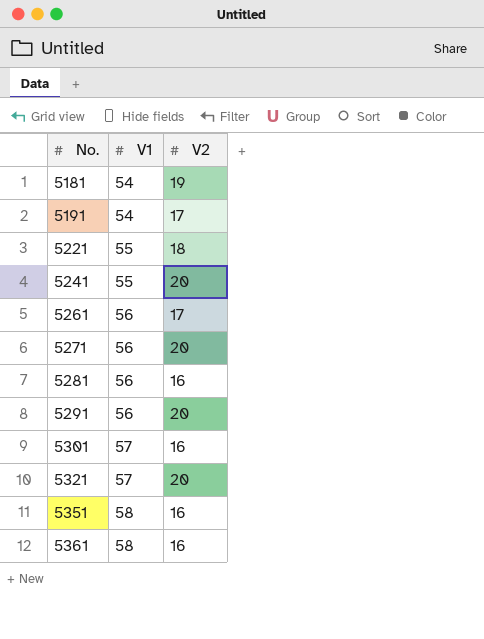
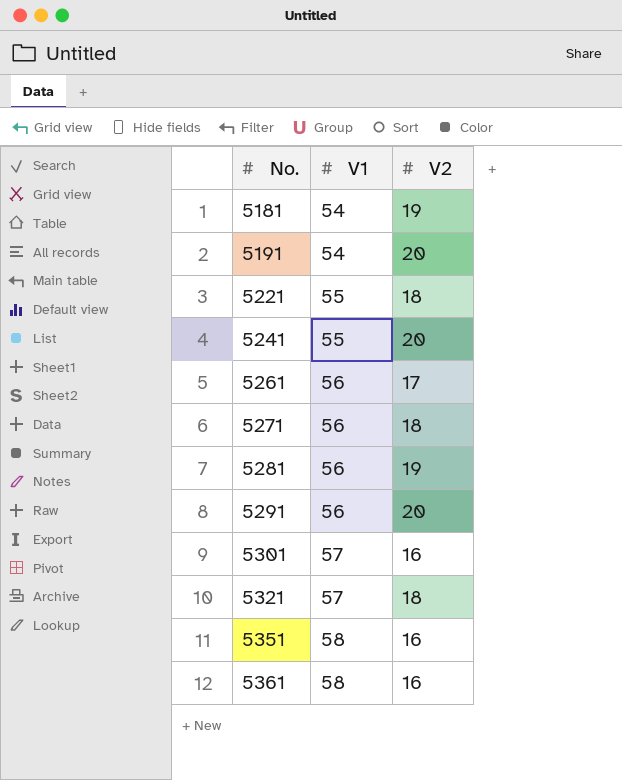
5191 | V2: 17 -> 20
5271 | V2: 20 -> 18
5281 | V2: 16 -> 19
5321 | V2: 20 -> 18

